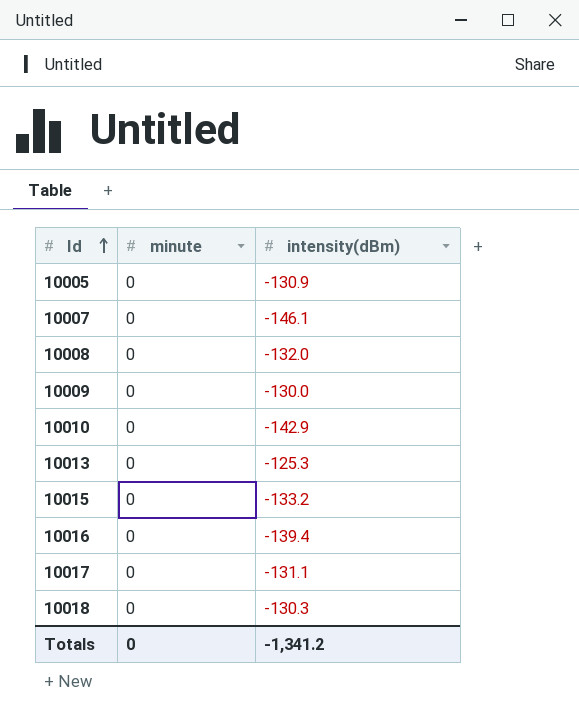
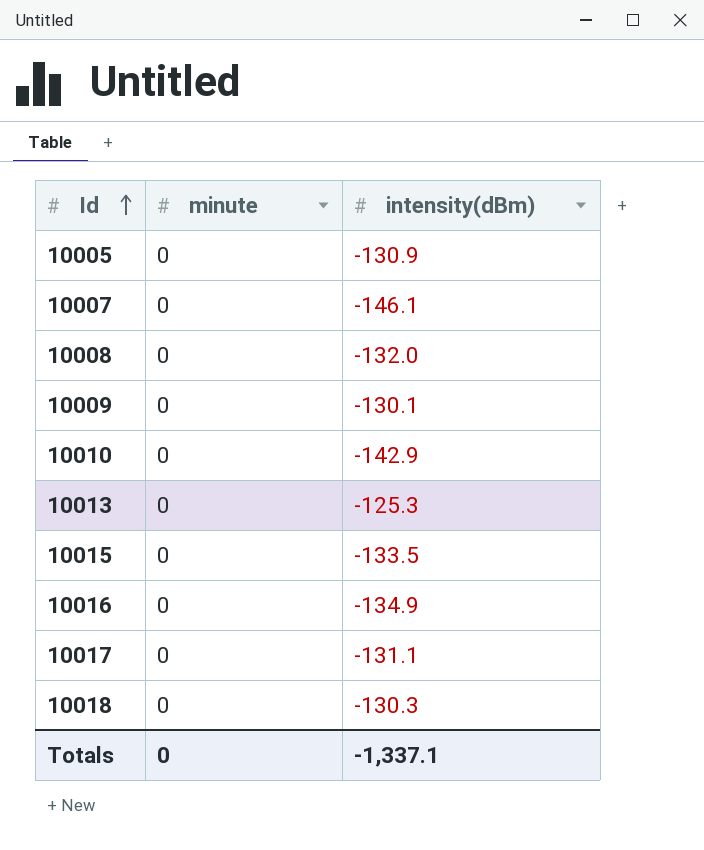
10009 | intensity(dBm): -130.0 -> -130.1
10015 | intensity(dBm): -133.2 -> -133.5
10016 | intensity(dBm): -139.4 -> -134.9
Totals | intensity(dBm): -1,341.2 -> -1,337.1

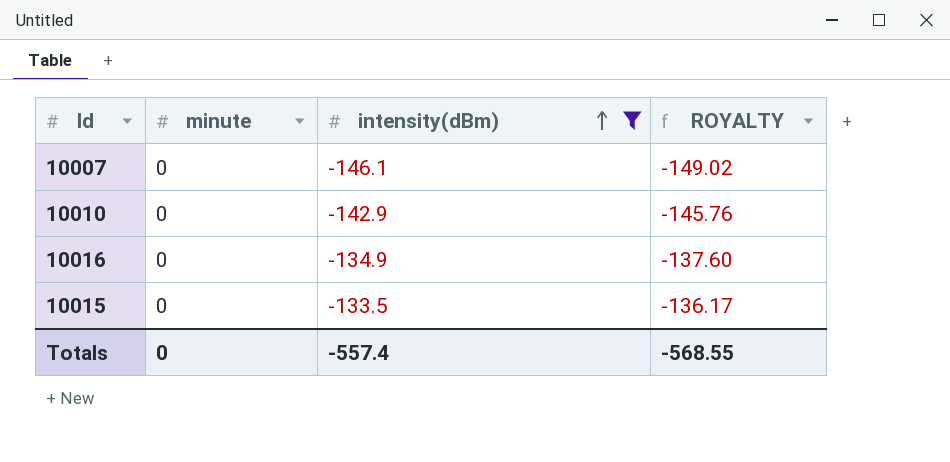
filter: none -> intensity(dBm) <= -133.5
row order: Id ascending -> intensity(dBm) ascending
column ROYALTY | formula: none -> [intensity(dBm)] * 1.02
Totals | intensity(dBm): -1,337.1 -> -557.4

